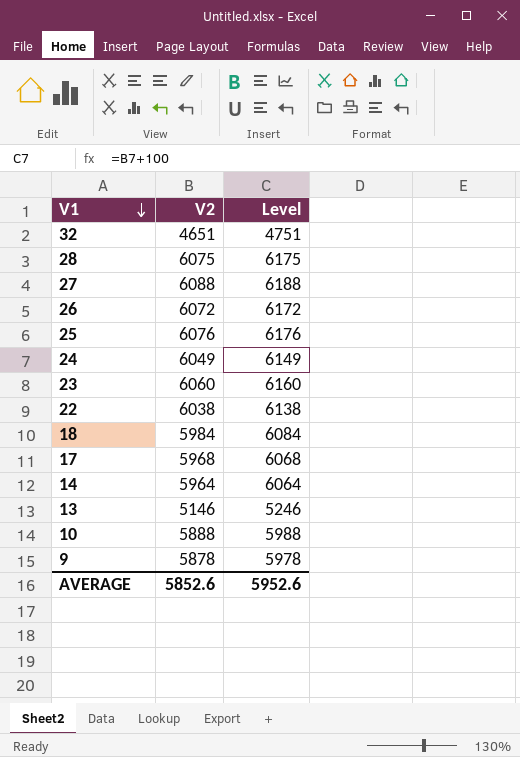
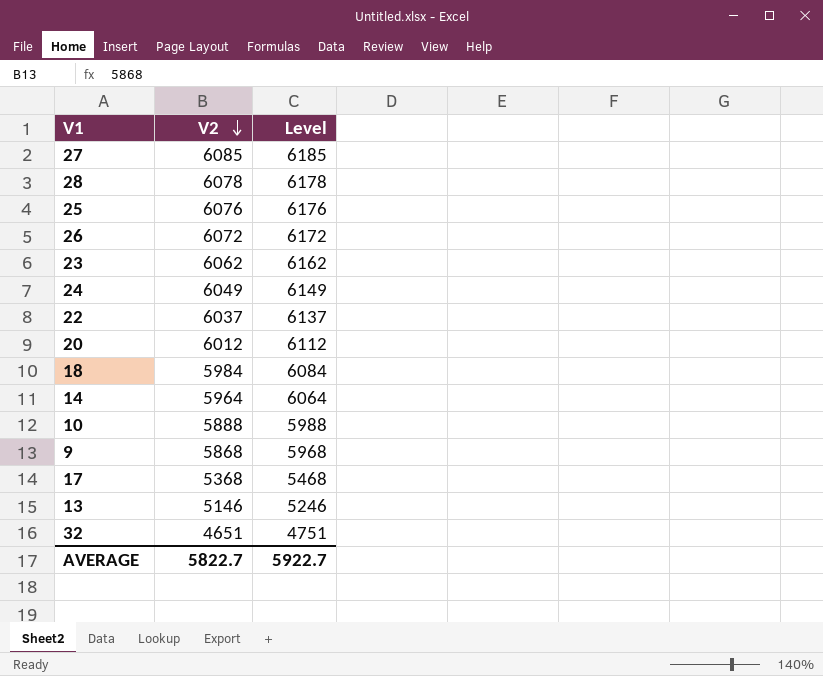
row order: V1 descending -> V2 descending
27 | V2: 6088 -> 6085
27 | Level: 6188 -> 6185
28 | V2: 6075 -> 6078
28 | Level: 6175 -> 6178
23 | V2: 6060 -> 6062
23 | Level: 6160 -> 6162
22 | V2: 6038 -> 6037
22 | Level: 6138 -> 6137
row 20: none -> 6012 | 6112
9 | V2: 5878 -> 5868
9 | Level: 5978 -> 5968
17 | V2: 5968 -> 5368
17 | Level: 6068 -> 5468
AVERAGE | V2: 5852.6 -> 5822.7
AVERAGE | Level: 5952.6 -> 5922.7

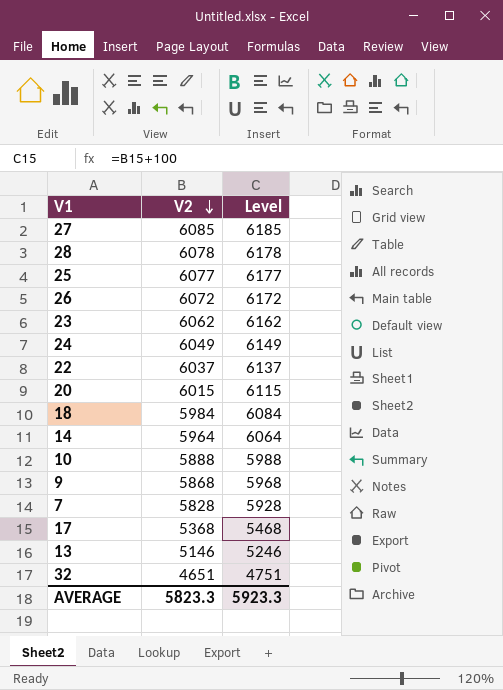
25 | V2: 6076 -> 6077
25 | Level: 6176 -> 6177
20 | V2: 6012 -> 6015
20 | Level: 6112 -> 6115
row 7: none -> 5828 | 5928
AVERAGE | V2: 5822.7 -> 5823.3
AVERAGE | Level: 5922.7 -> 5923.3

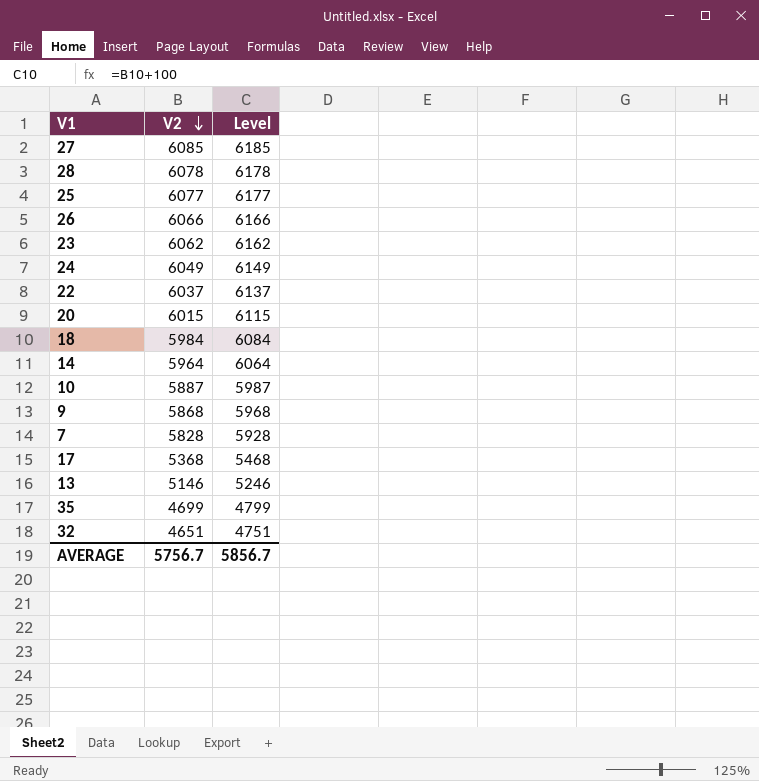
26 | V2: 6072 -> 6066
26 | Level: 6172 -> 6166
10 | V2: 5888 -> 5887
10 | Level: 5988 -> 5987
row 35: none -> 4699 | 4799
AVERAGE | V2: 5823.3 -> 5756.7
AVERAGE | Level: 5923.3 -> 5856.7

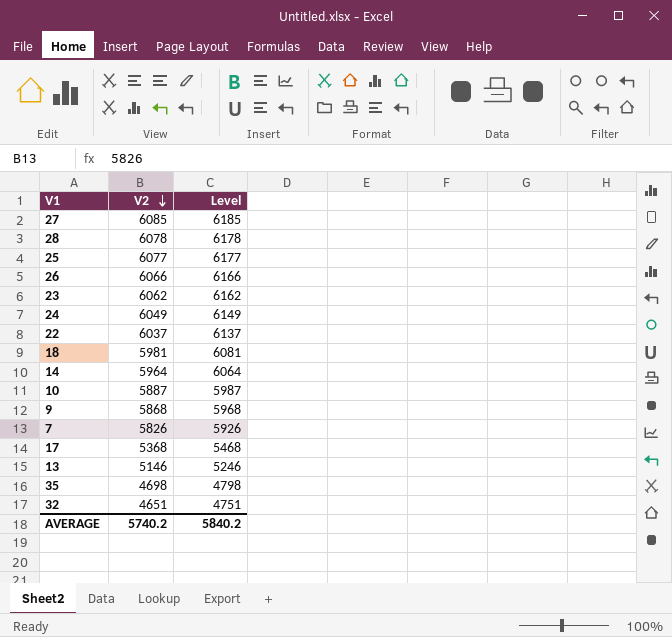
row 20: 6015 | 6115 -> none
18 | V2: 5984 -> 5981
18 | Level: 6084 -> 6081
7 | V2: 5828 -> 5826
7 | Level: 5928 -> 5926
35 | V2: 4699 -> 4698
35 | Level: 4799 -> 4798
AVERAGE | V2: 5756.7 -> 5740.2
AVERAGE | Level: 5856.7 -> 5840.2

